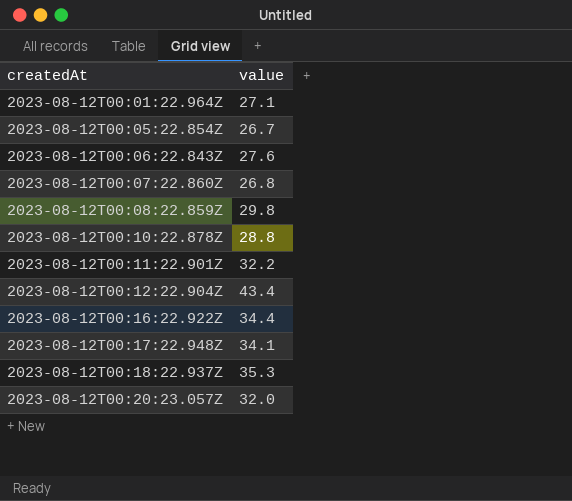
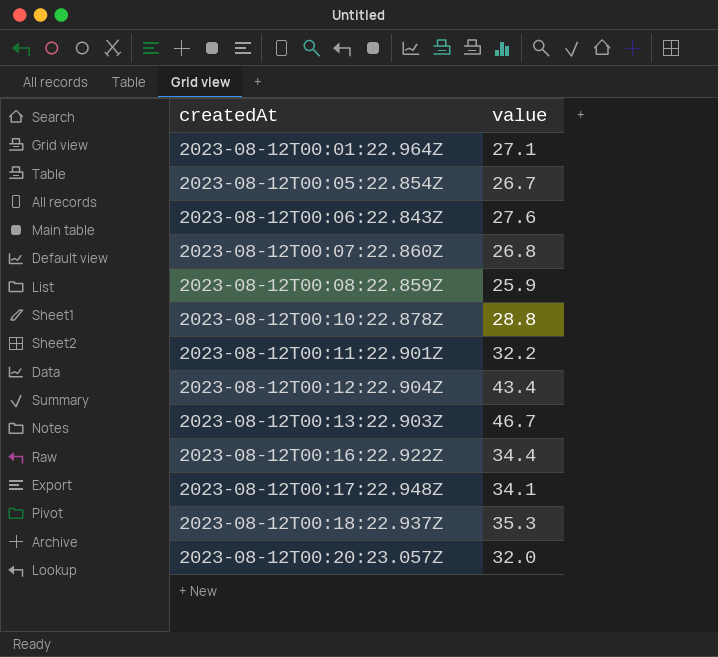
2023-08-12T00:08:22.859Z | value: 29.8 -> 25.9
row 2023-08-12T00:13:22.903Z: none -> 46.7

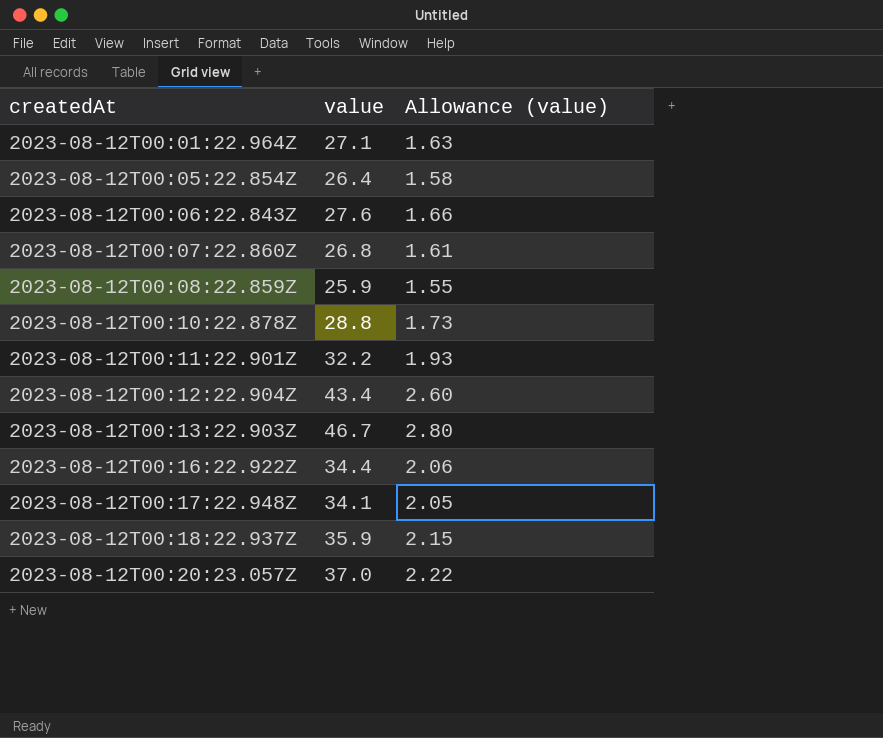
column Allowance (value) | formula: none -> [value] * 0.06
2023-08-12T00:05:22.854Z | value: 26.7 -> 26.4
2023-08-12T00:18:22.937Z | value: 35.3 -> 35.9
2023-08-12T00:20:23.057Z | value: 32.0 -> 37.0

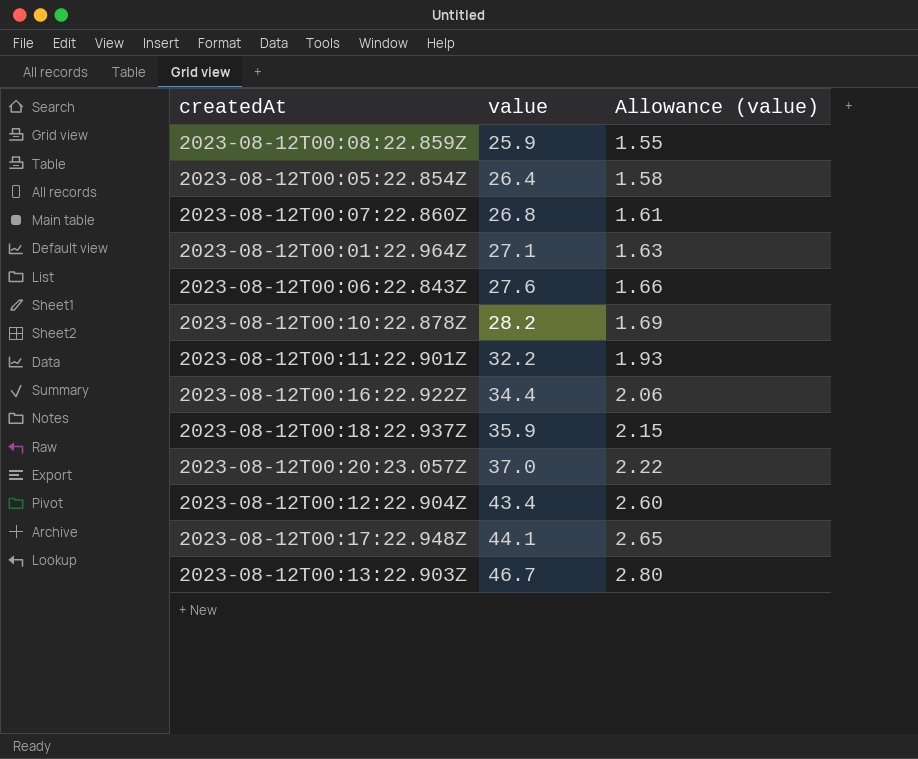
row order: createdAt ascending -> value ascending
2023-08-12T00:10:22.878Z | value: 28.8 -> 28.2
2023-08-12T00:10:22.878Z | Allowance (value): 1.73 -> 1.69
2023-08-12T00:17:22.948Z | value: 34.1 -> 44.1
2023-08-12T00:17:22.948Z | Allowance (value): 2.05 -> 2.65

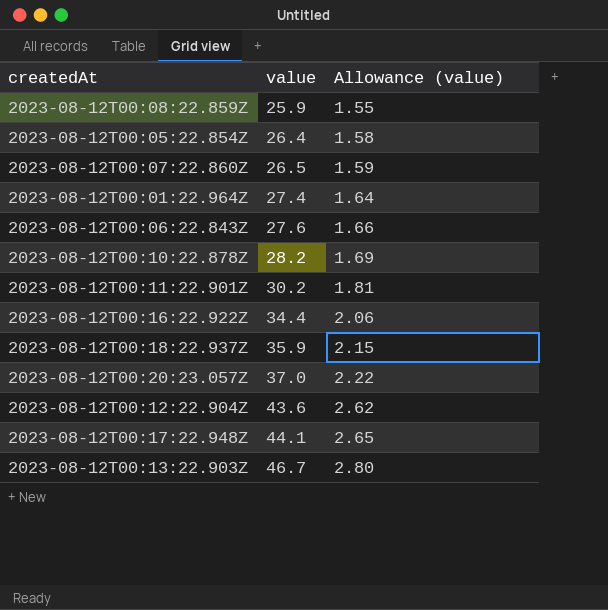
2023-08-12T00:07:22.860Z | value: 26.8 -> 26.5
2023-08-12T00:07:22.860Z | Allowance (value): 1.61 -> 1.59
2023-08-12T00:01:22.964Z | value: 27.1 -> 27.4
2023-08-12T00:01:22.964Z | Allowance (value): 1.63 -> 1.64
2023-08-12T00:11:22.901Z | value: 32.2 -> 30.2
2023-08-12T00:11:22.901Z | Allowance (value): 1.93 -> 1.81
2023-08-12T00:12:22.904Z | value: 43.4 -> 43.6
2023-08-12T00:12:22.904Z | Allowance (value): 2.60 -> 2.62

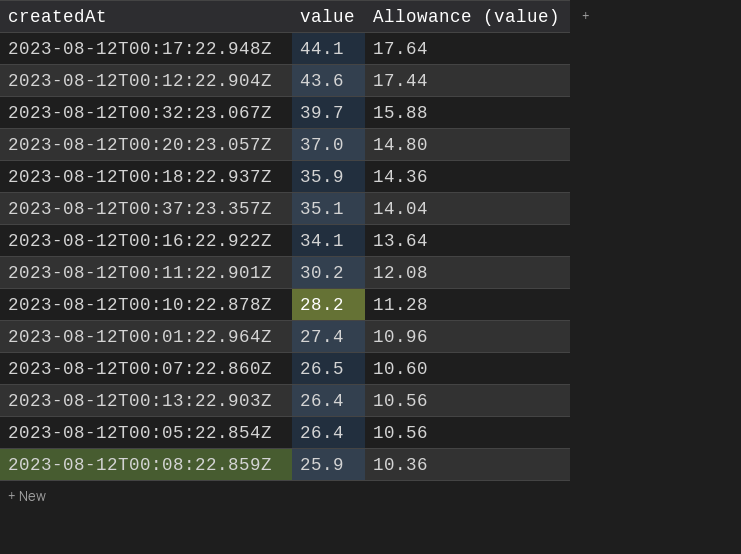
row order: value ascending -> value descending
column Allowance (value) | formula: [value] * 0.06 -> [value] * 0.4
row 2023-08-12T00:06:22.843Z: 27.6 | 1.66 -> none
row 2023-08-12T00:32:23.067Z: none -> 39.7 | 15.88
row 2023-08-12T00:37:23.357Z: none -> 35.1 | 14.04
2023-08-12T00:16:22.922Z | value: 34.4 -> 34.1
2023-08-12T00:13:22.903Z | value: 46.7 -> 26.4

